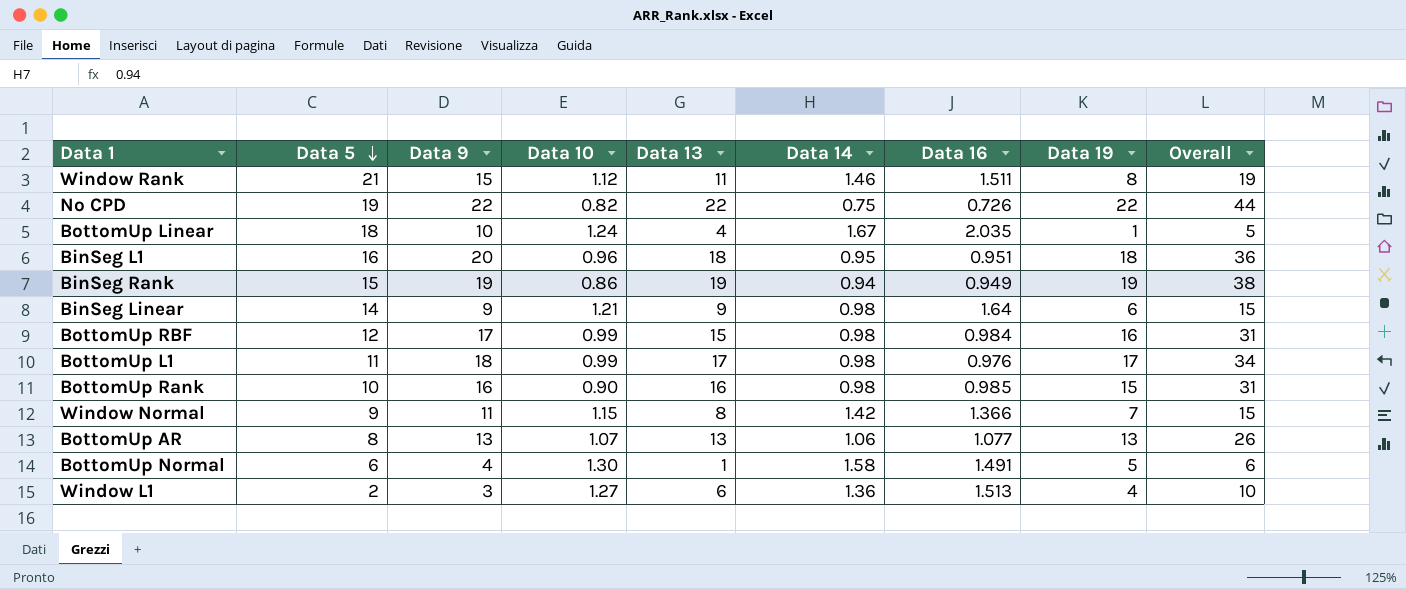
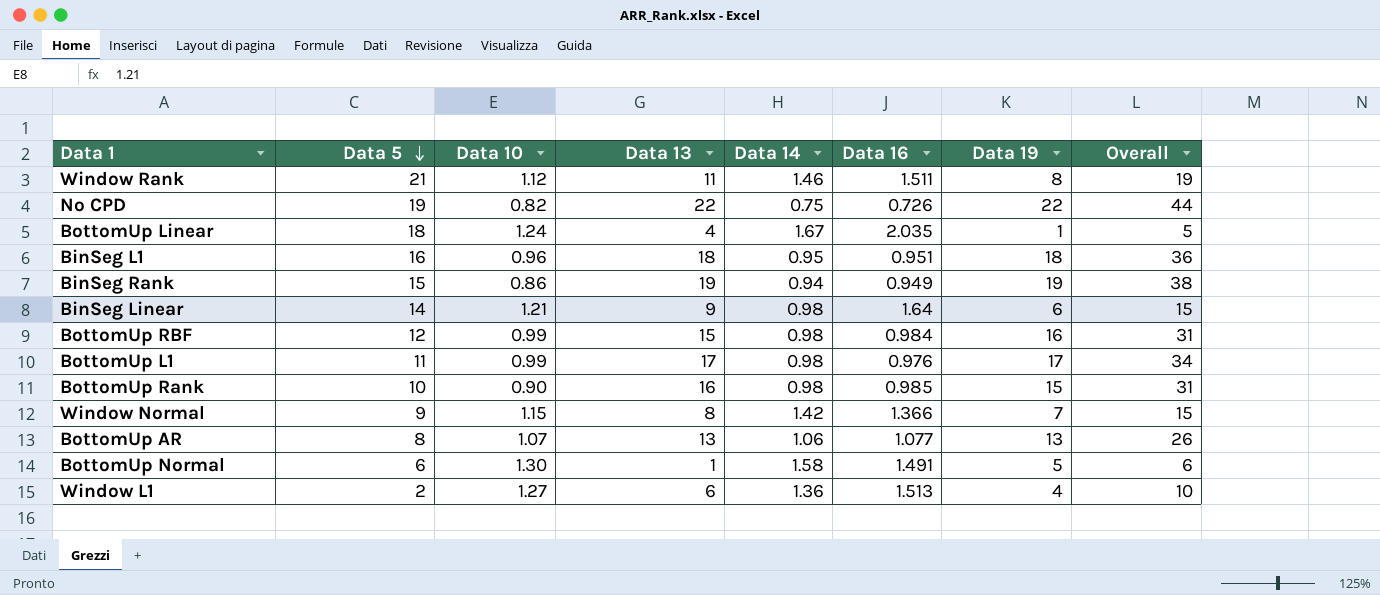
column Data 9 | position: 3 -> none

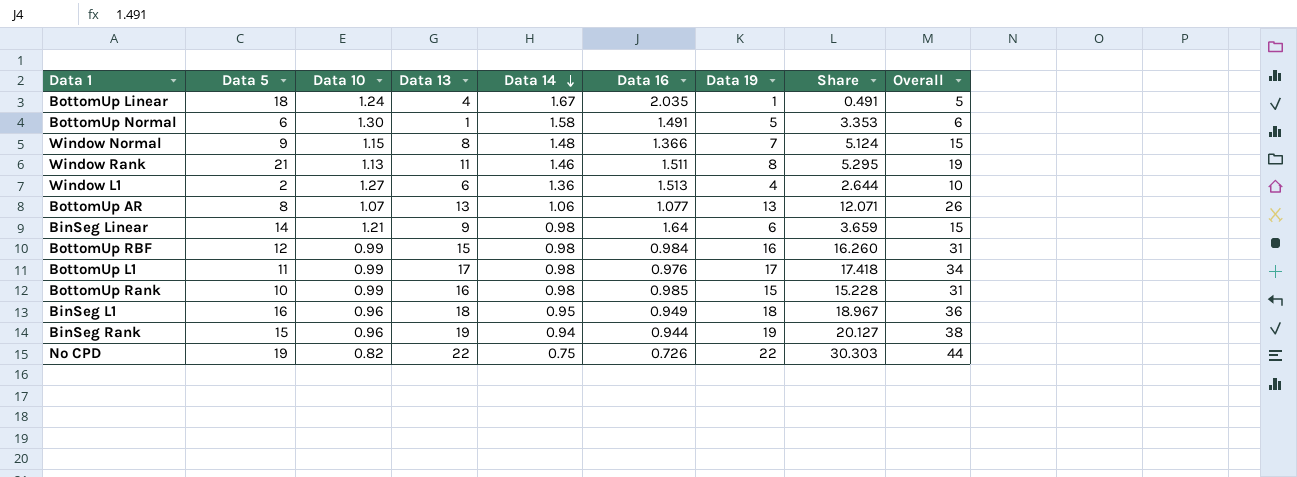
row order: Data 5 descending -> Data 14 descending
column Share | formula: none -> [Data 19] / [Data 16]
Window Normal | Data 14: 1.42 -> 1.48
Window Rank | Data 10: 1.12 -> 1.13
BottomUp Rank | Data 10: 0.90 -> 0.99
BinSeg L1 | Data 16: 0.951 -> 0.949
BinSeg Rank | Data 10: 0.86 -> 0.96
BinSeg Rank | Data 16: 0.949 -> 0.944

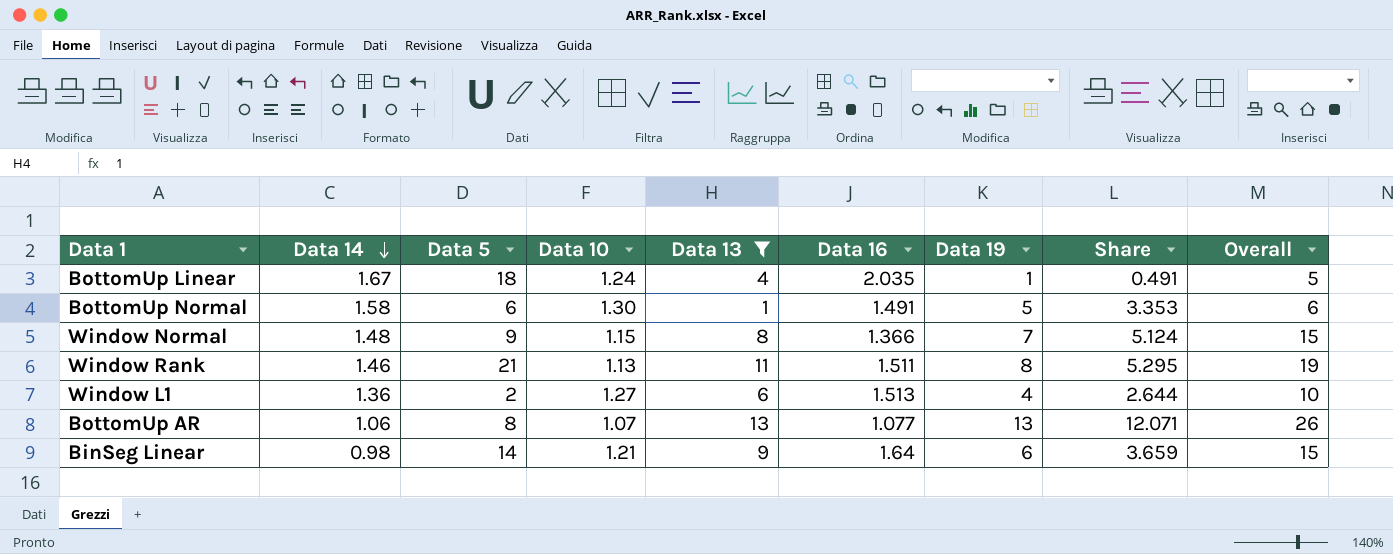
filter: none -> Data 13 <= 13
column Data 14 | position: 5 -> 2

